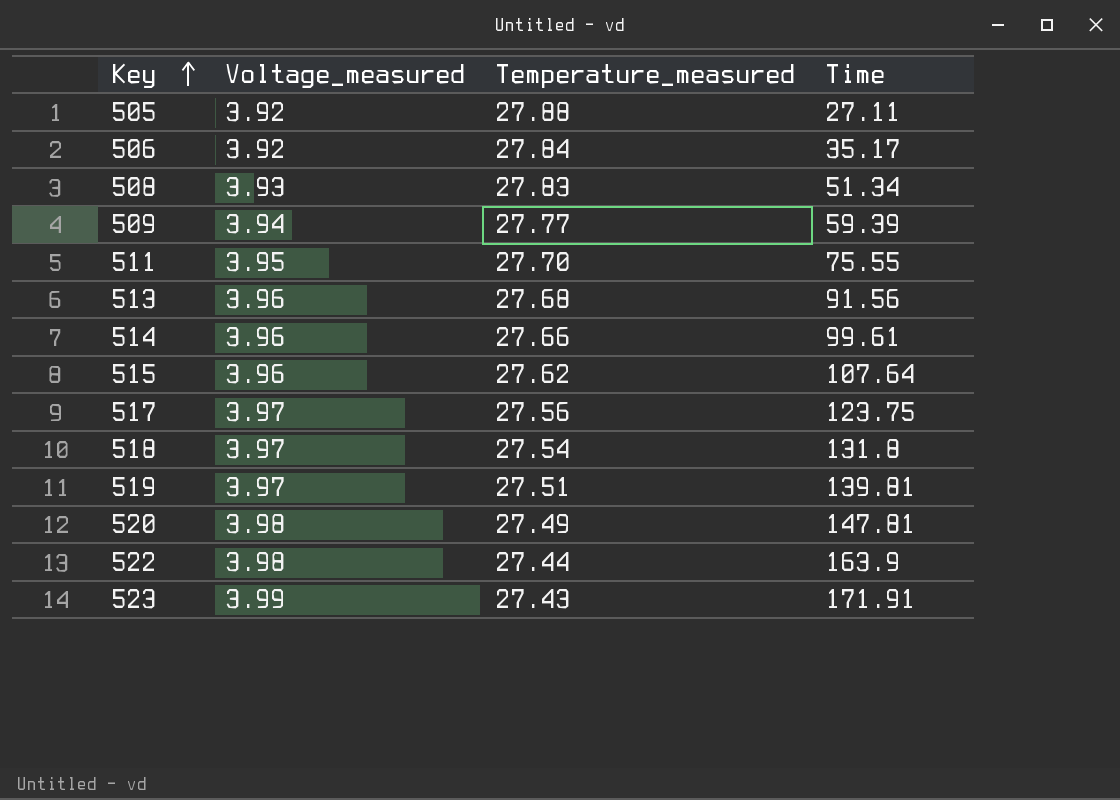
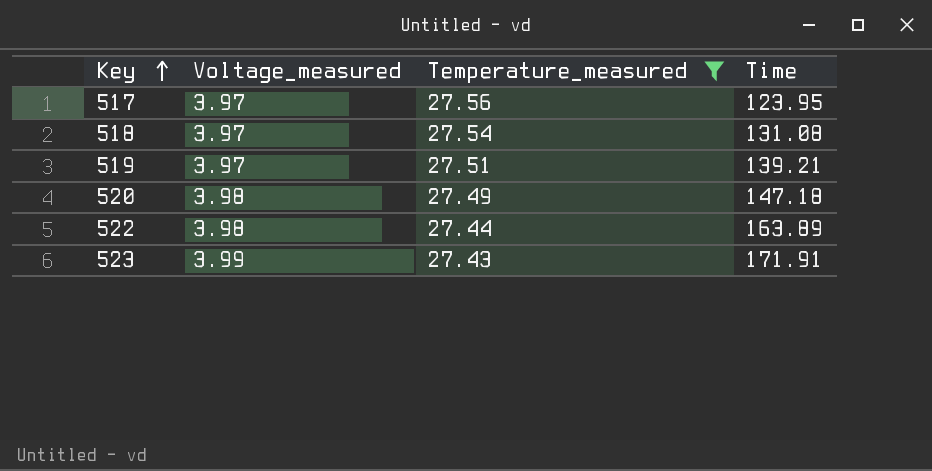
filter: none -> Temperature_measured <= 27.56
517 | Time: 123.75 -> 123.95
518 | Time: 131.8 -> 131.08
519 | Time: 139.81 -> 139.21
520 | Time: 147.81 -> 147.18
522 | Time: 163.9 -> 163.89

